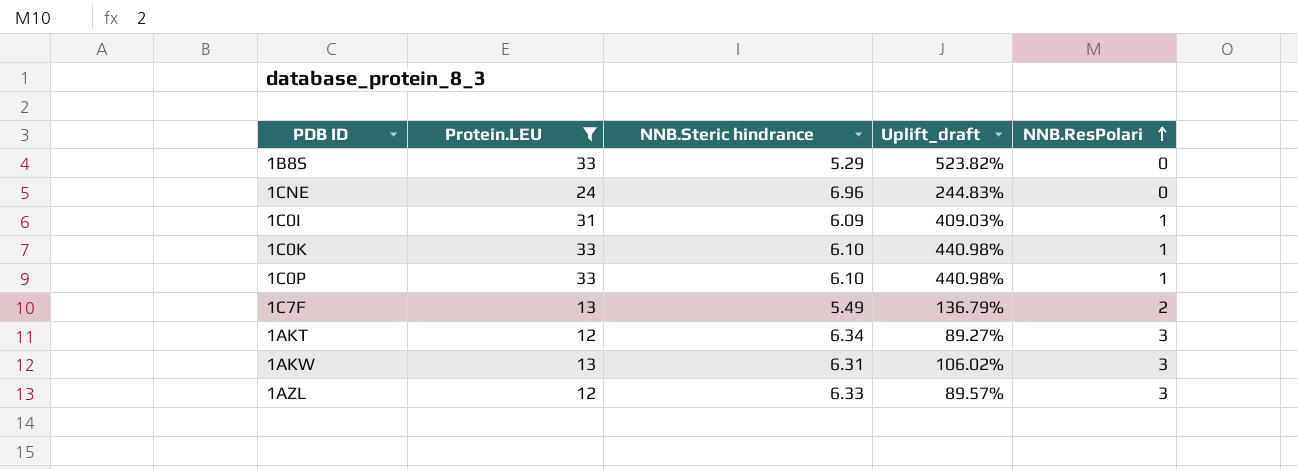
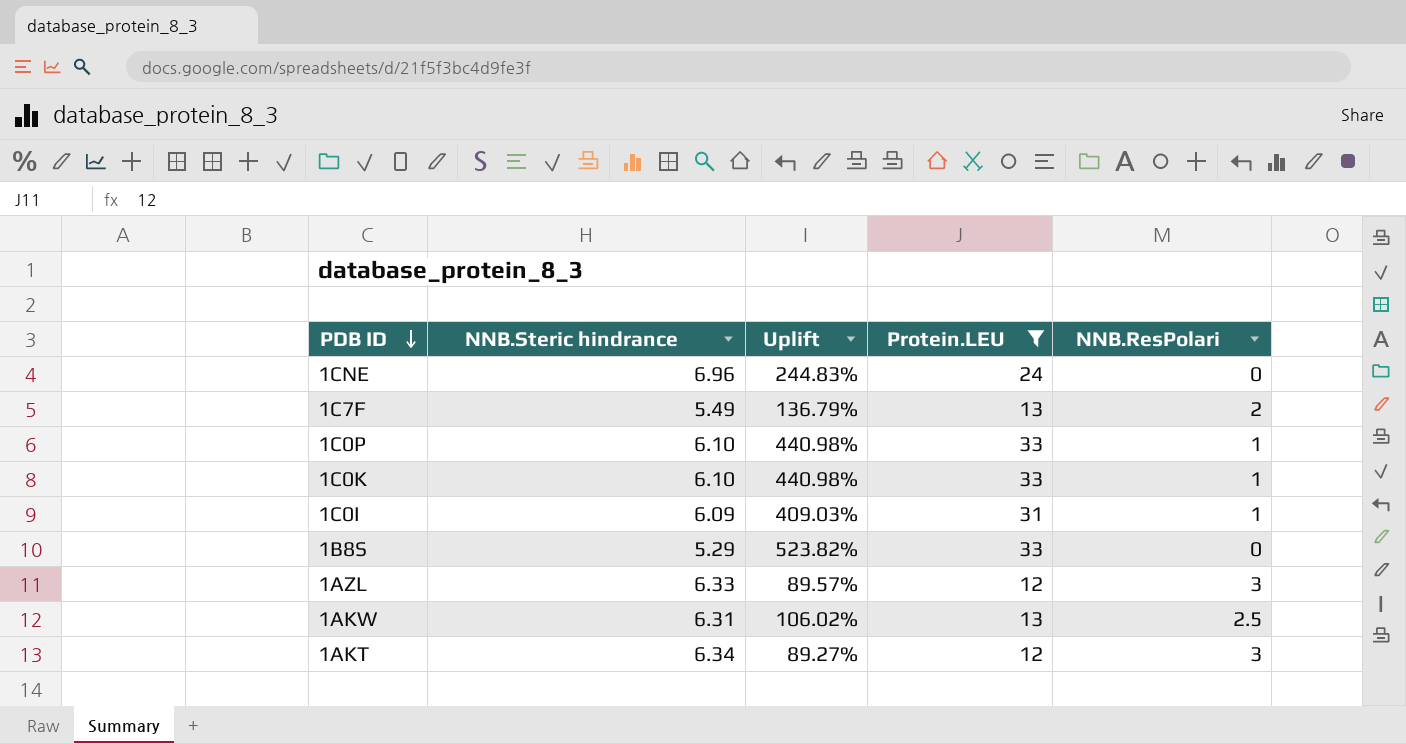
row order: NNB.ResPolari ascending -> PDB ID descending
column name: Uplift_draft -> Uplift
column Protein.LEU | position: 2 -> 4
1AKW | NNB.ResPolari: 3 -> 2.5

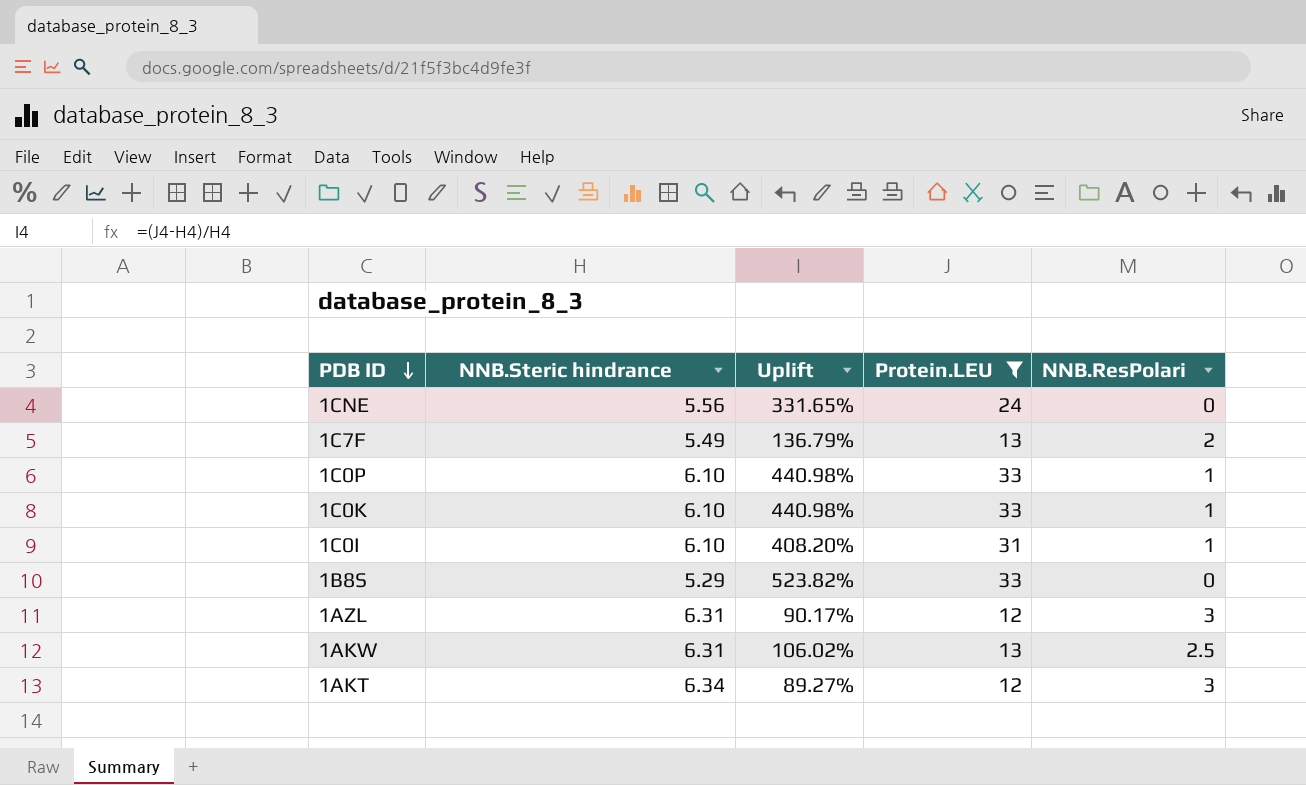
1CNE | NNB.Steric hindrance: 6.96 -> 5.56
1CNE | Uplift: 244.83% -> 331.65%
1C0I | NNB.Steric hindrance: 6.09 -> 6.10
1C0I | Uplift: 409.03% -> 408.20%
1AZL | NNB.Steric hindrance: 6.33 -> 6.31
1AZL | Uplift: 89.57% -> 90.17%

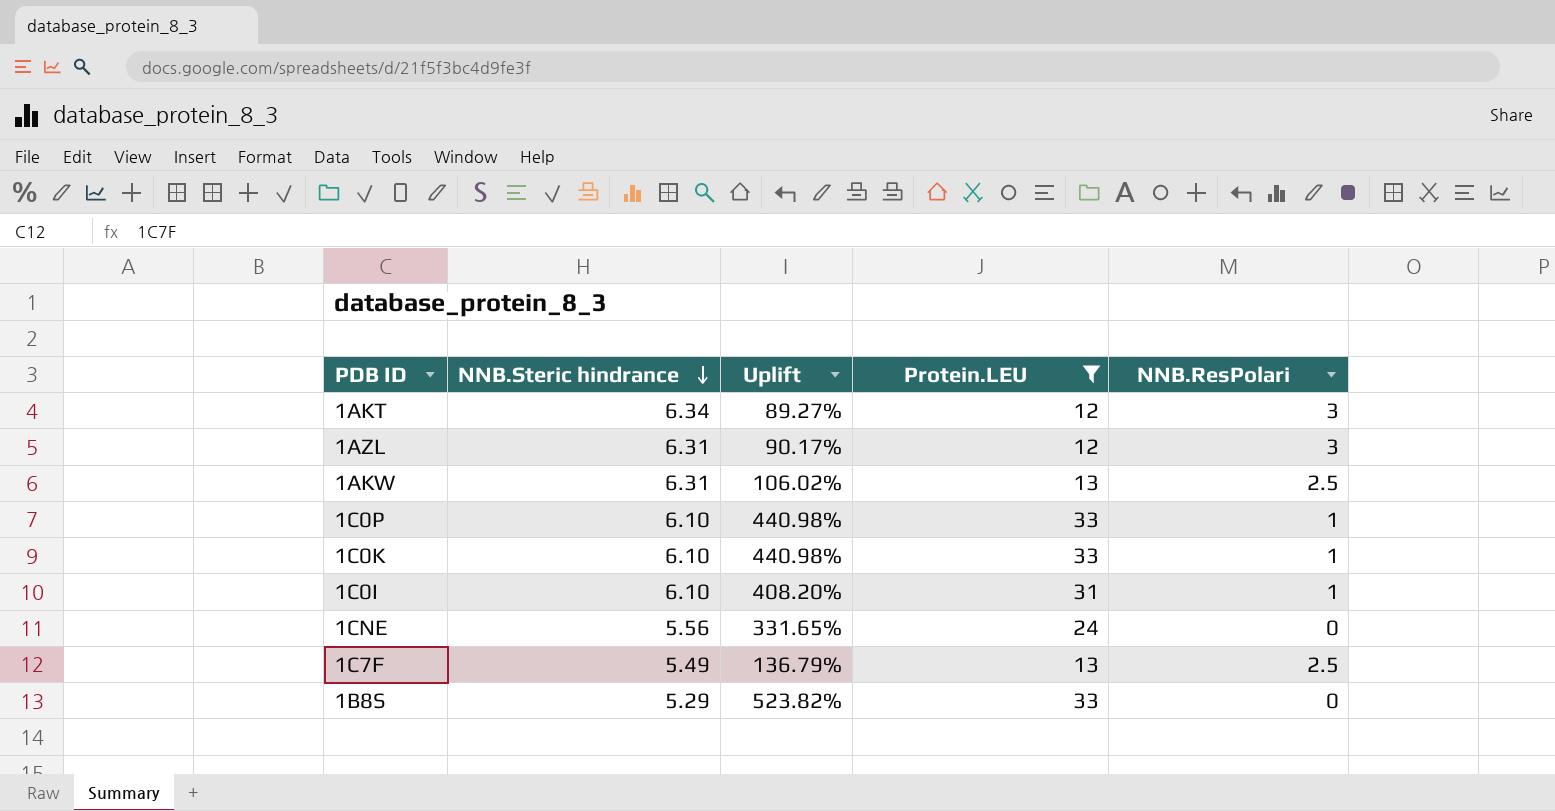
row order: PDB ID descending -> NNB.Steric hindrance descending
1C7F | NNB.ResPolari: 2 -> 2.5

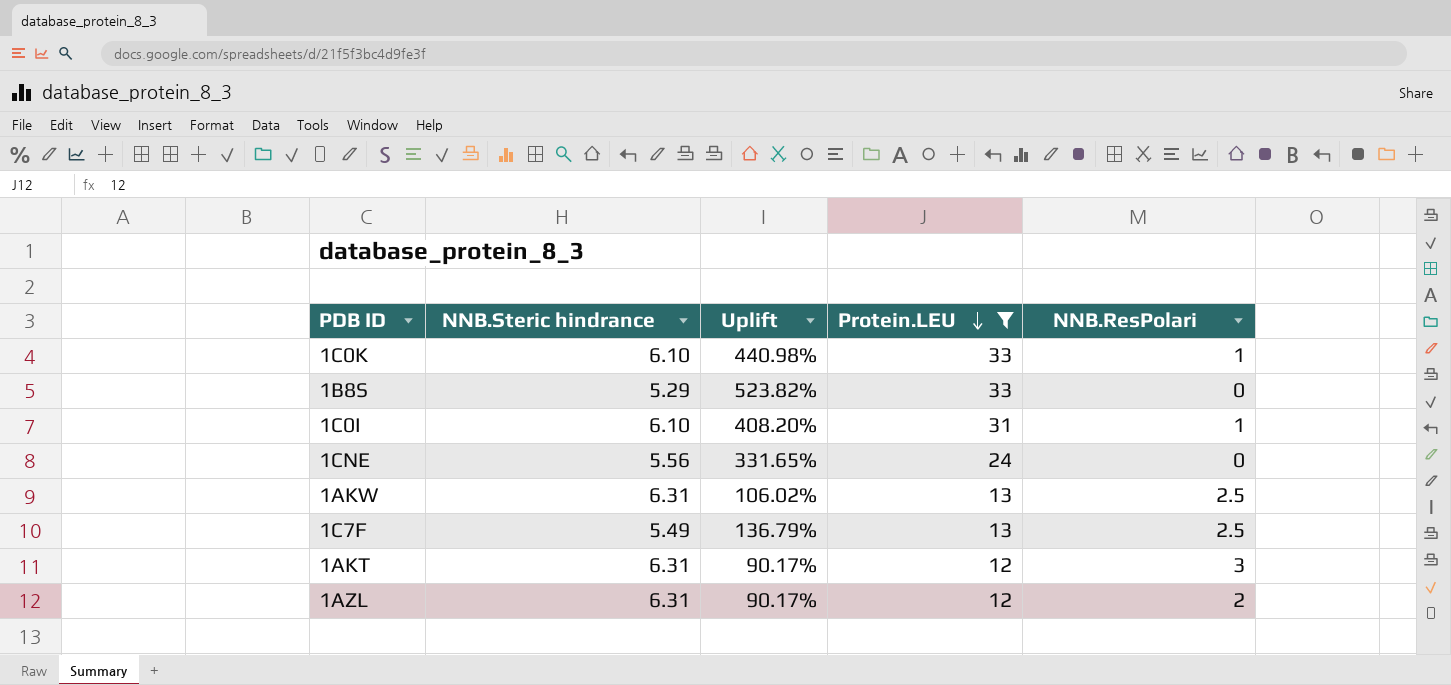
row order: NNB.Steric hindrance descending -> Protein.LEU descending
row 1C0P: 6.10 | 440.98% | 33 | 1 -> none
1AKT | NNB.Steric hindrance: 6.34 -> 6.31
1AKT | Uplift: 89.27% -> 90.17%
1AZL | NNB.ResPolari: 3 -> 2

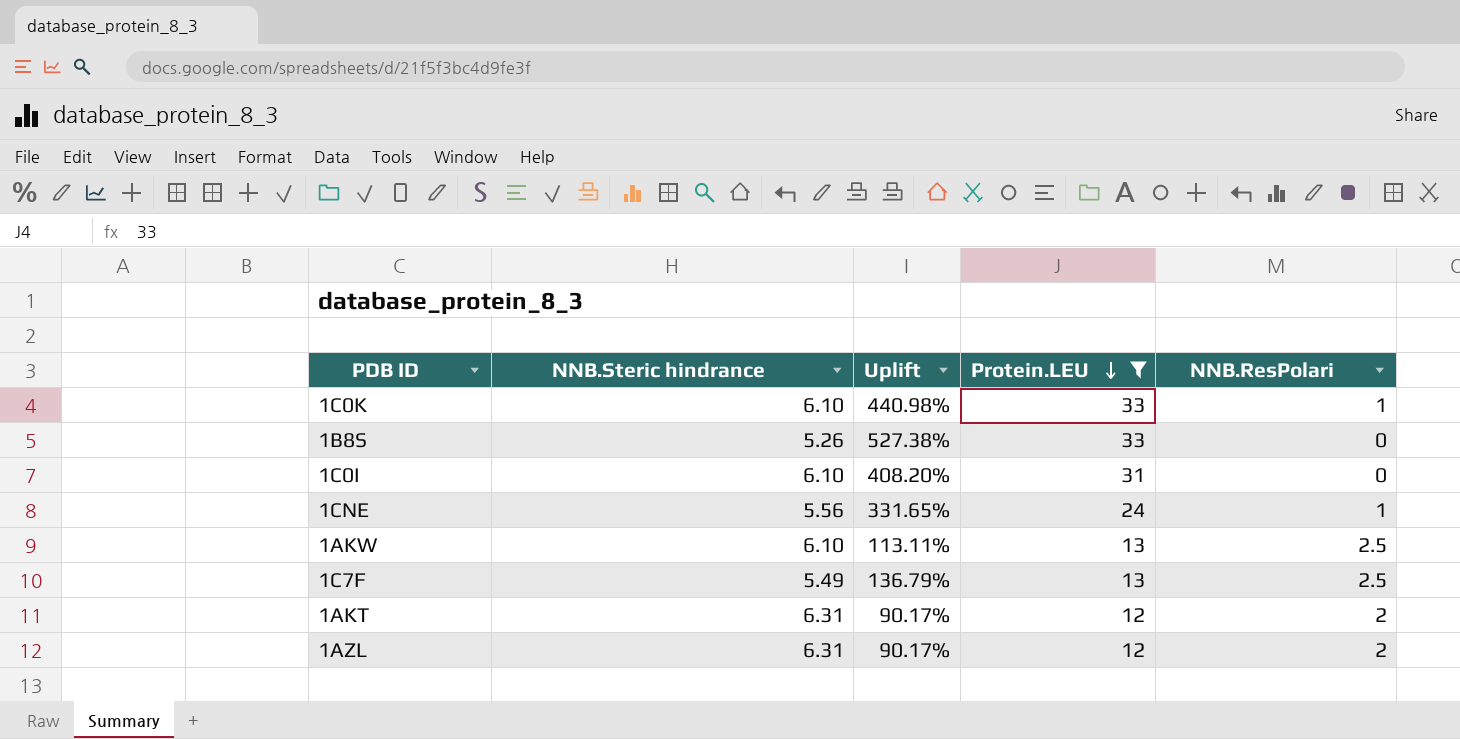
1B8S | NNB.Steric hindrance: 5.29 -> 5.26
1B8S | Uplift: 523.82% -> 527.38%
1C0I | NNB.ResPolari: 1 -> 0
1CNE | NNB.ResPolari: 0 -> 1
1AKW | NNB.Steric hindrance: 6.31 -> 6.10
1AKW | Uplift: 106.02% -> 113.11%
1AKT | NNB.ResPolari: 3 -> 2

